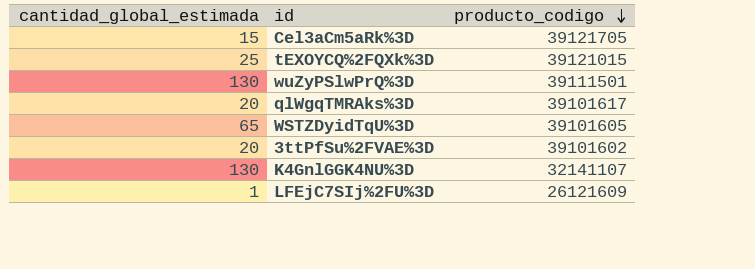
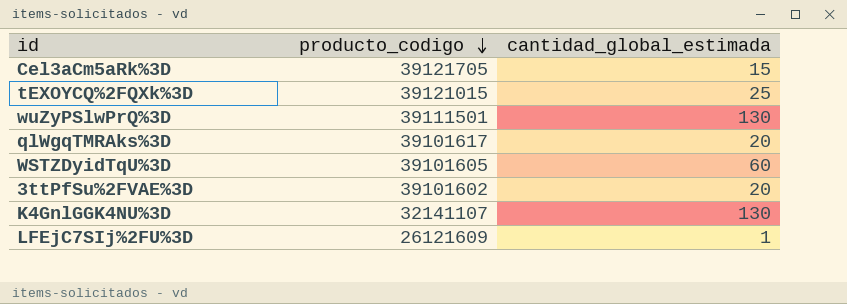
column cantidad_global_estimada | position: 1 -> 3
WSTZDyidTqU%3D | cantidad_global_estimada: 65 -> 60

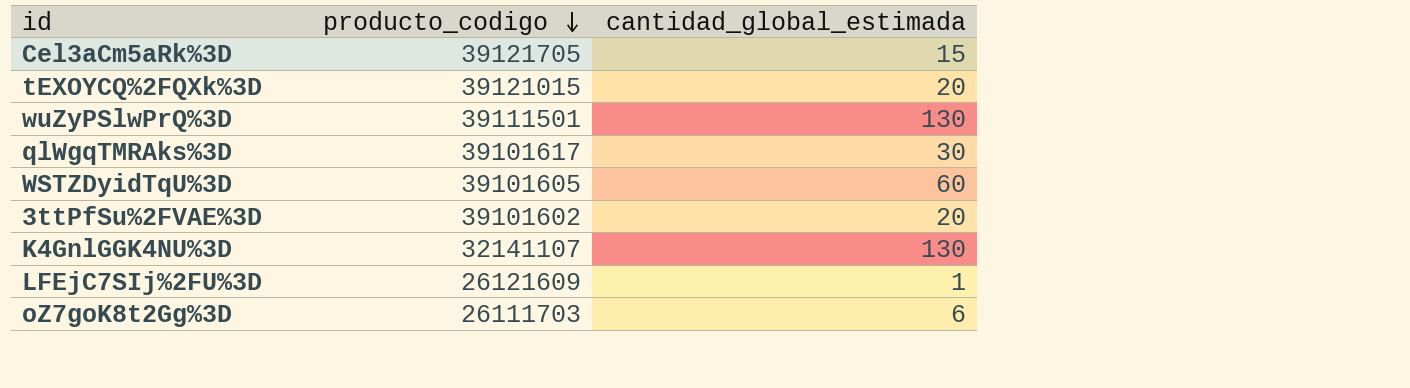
tEXOYCQ%2FQXk%3D | cantidad_global_estimada: 25 -> 20
qlWgqTMRAks%3D | cantidad_global_estimada: 20 -> 30
row oZ7goK8t2Gg%3D: none -> 26111703 | 6

